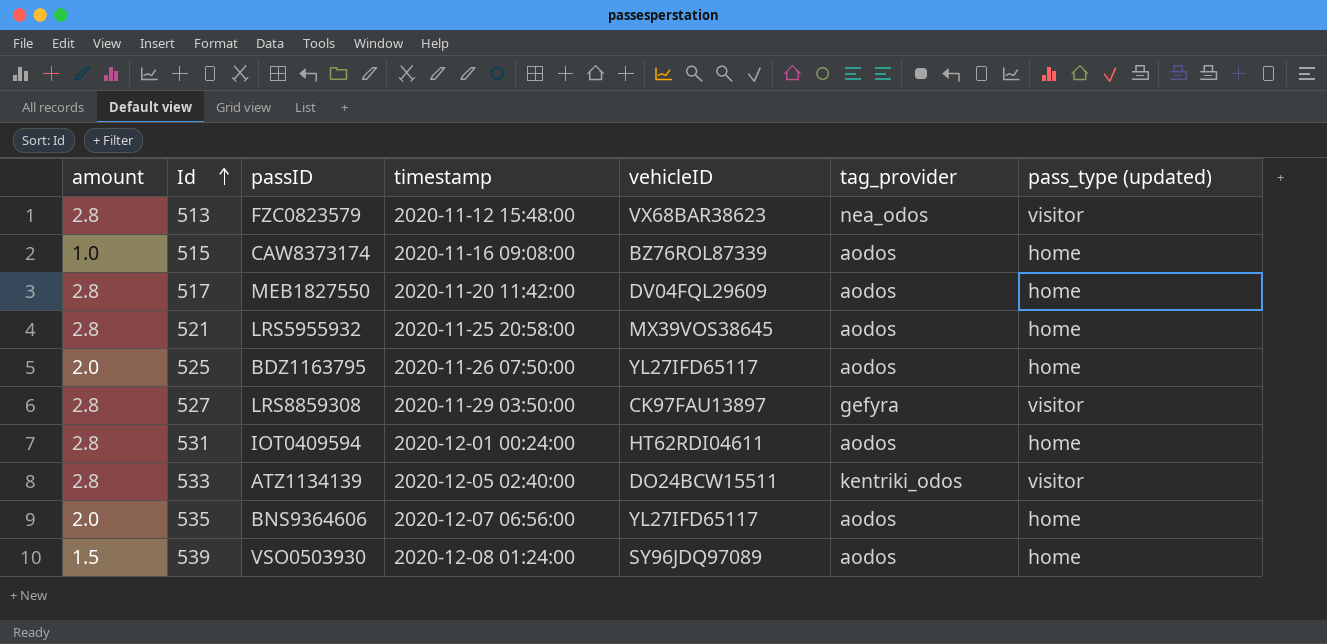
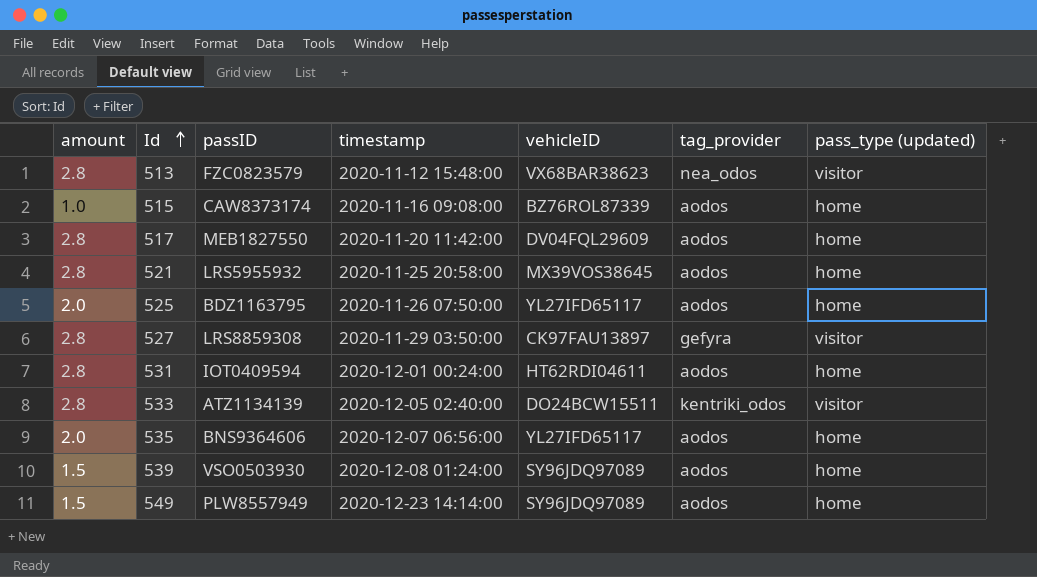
row 549: none -> 1.5 | PLW8557949 | 2020-12-23 14:14:00 | SY96JDQ97089 | aodos | home

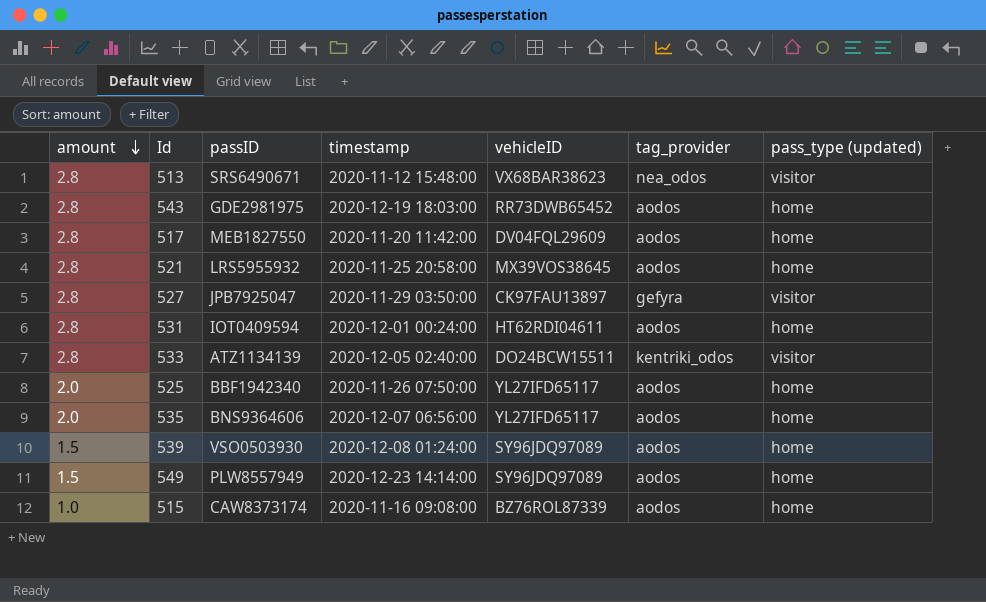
row order: Id ascending -> amount descending
513 | passID: FZC0823579 -> SRS6490671
row 543: none -> 2.8 | GDE2981975 | 2020-12-19 18:03:00 | RR73DWB65452 | aodos | home
527 | passID: LRS8859308 -> JPB7925047
525 | passID: BDZ1163795 -> BBF1942340

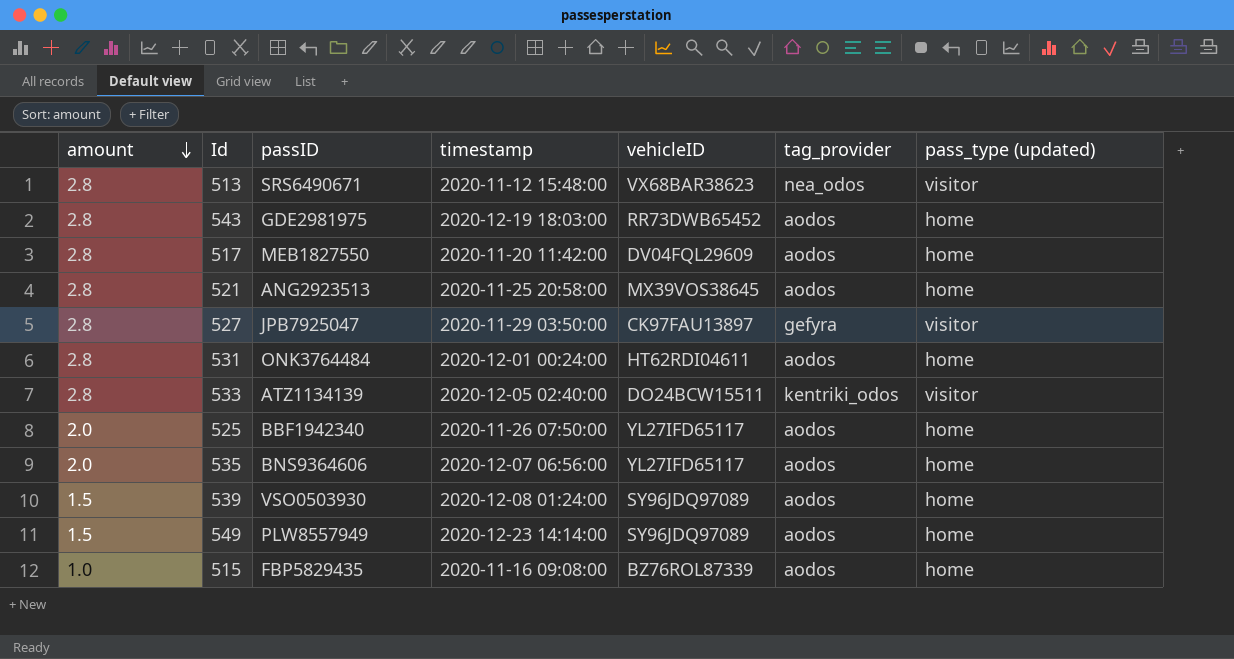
521 | passID: LRS5955932 -> ANG2923513
531 | passID: IOT0409594 -> ONK3764484
515 | passID: CAW8373174 -> FBP5829435

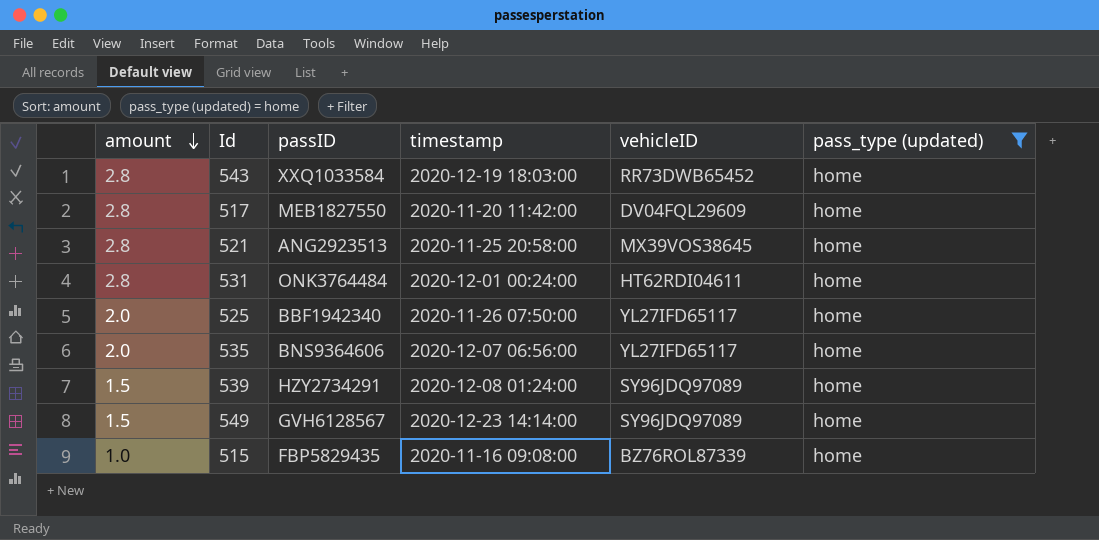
filter: none -> pass_type (updated) = home
column tag_provider | position: 6 -> none
543 | passID: GDE2981975 -> XXQ1033584
539 | passID: VSO0503930 -> HZY2734291
549 | passID: PLW8557949 -> GVH6128567

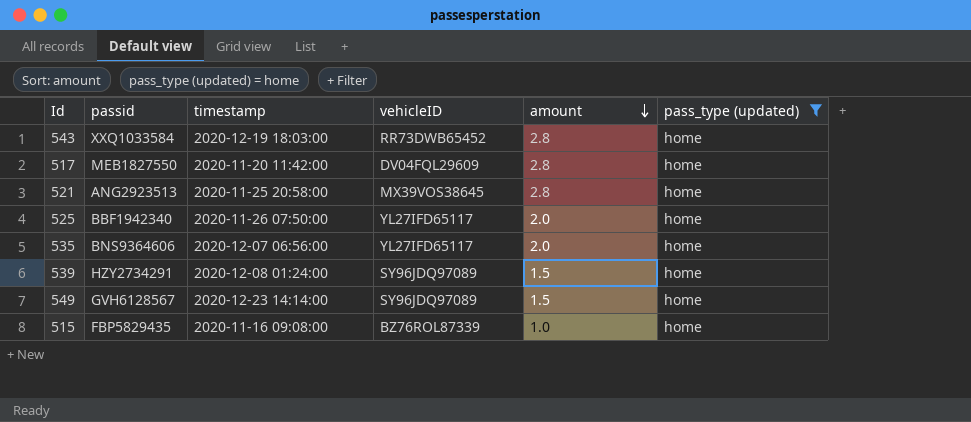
column name: passID -> passid
column amount | position: 1 -> 5
row 531: 2.8 | ONK3764484 | 2020-12-01 00:24:00 | HT62RDI04611 | home -> none

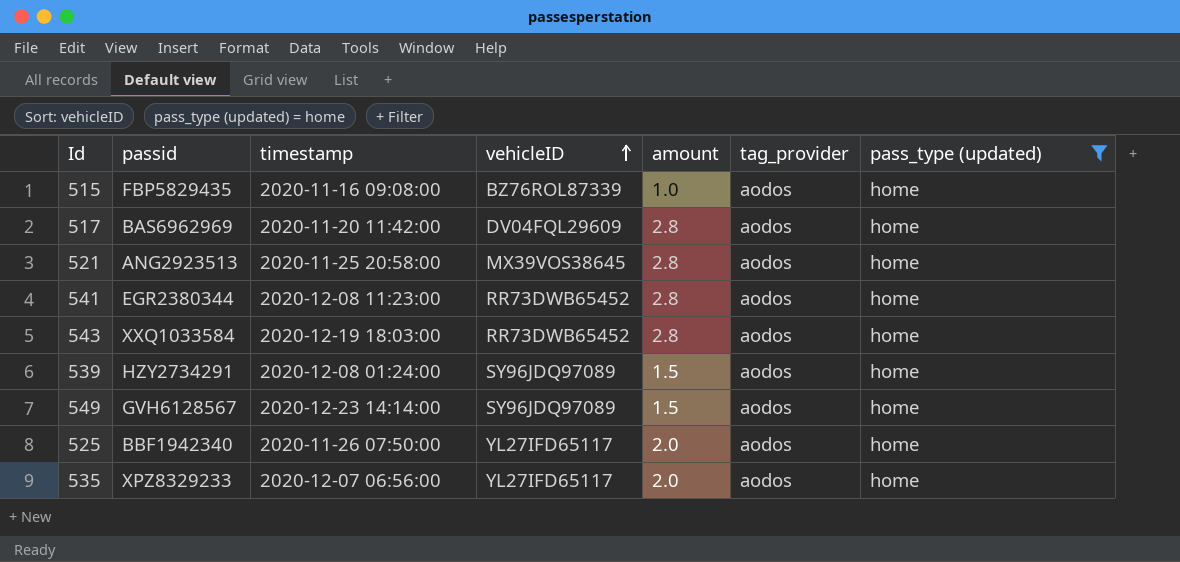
row order: amount descending -> vehicleID ascending
column tag_provider | position: none -> 6
517 | passid: MEB1827550 -> BAS6962969
row 541: none -> EGR2380344 | 2020-12-08 11:23:00 | RR73DWB65452 | 2.8 | aodos | home
535 | passid: BNS9364606 -> XPZ8329233

